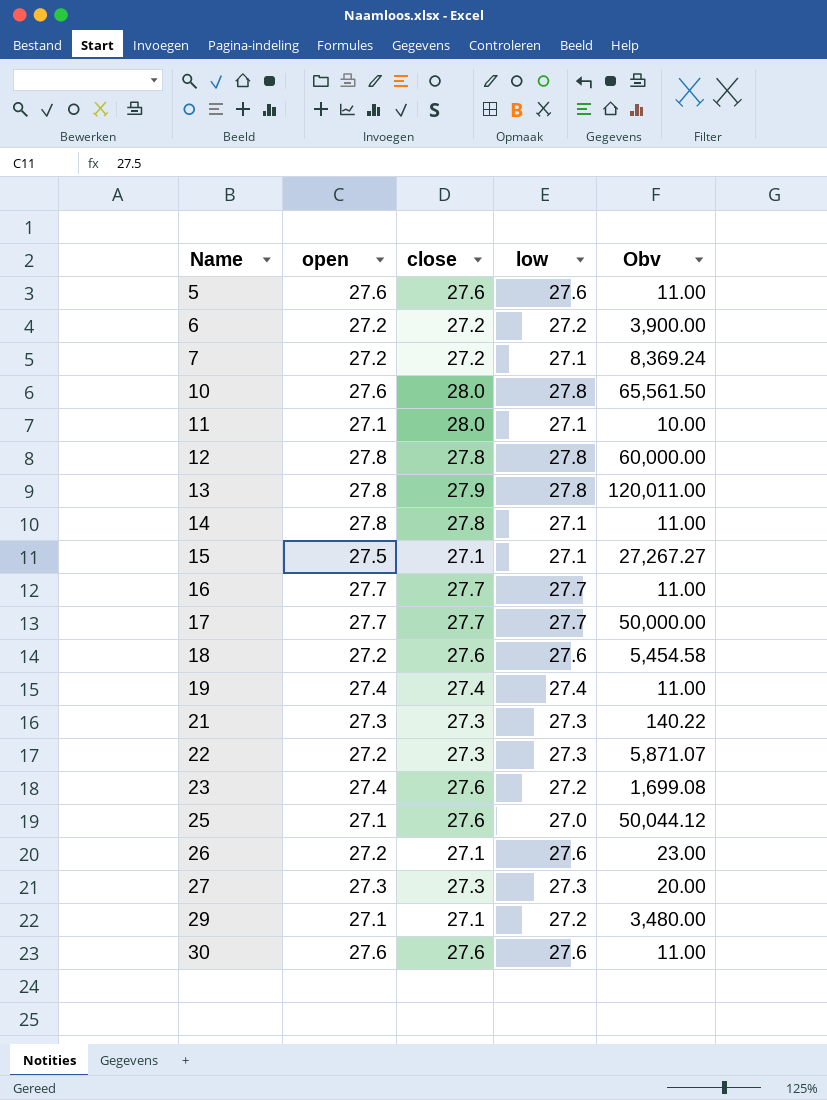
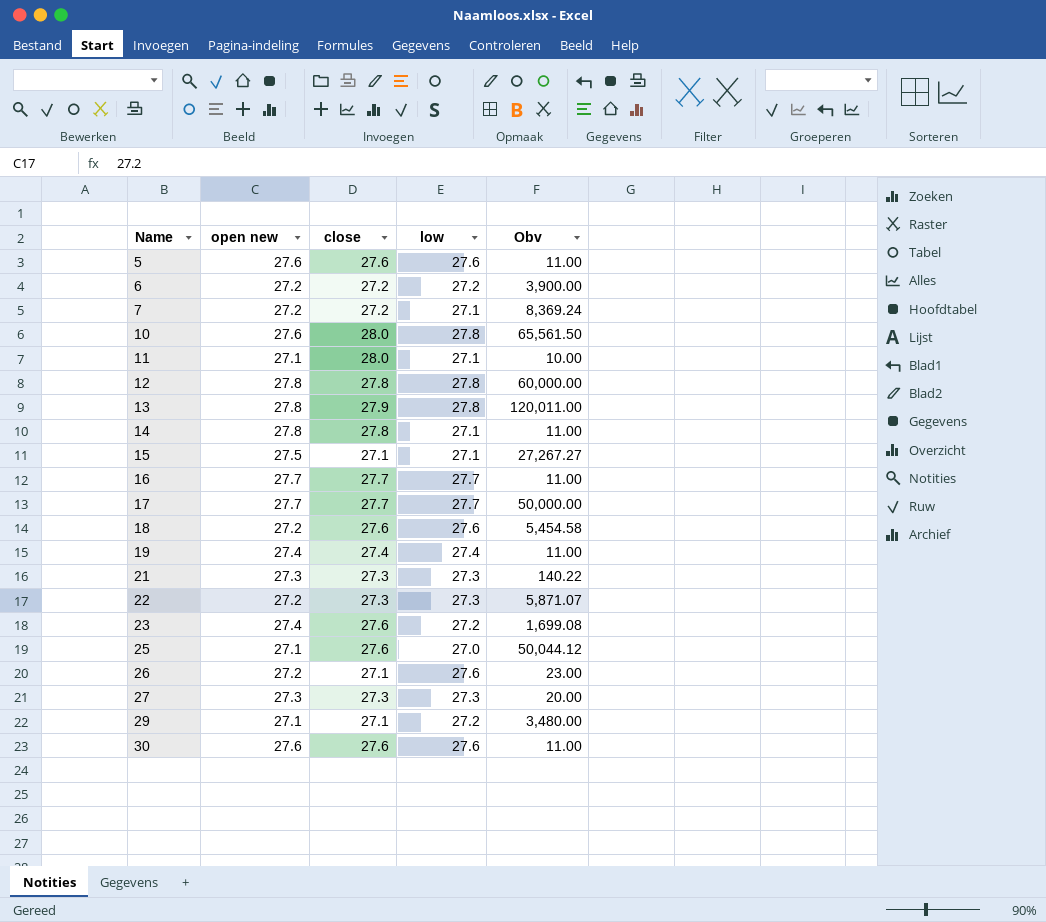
column name: open -> open new

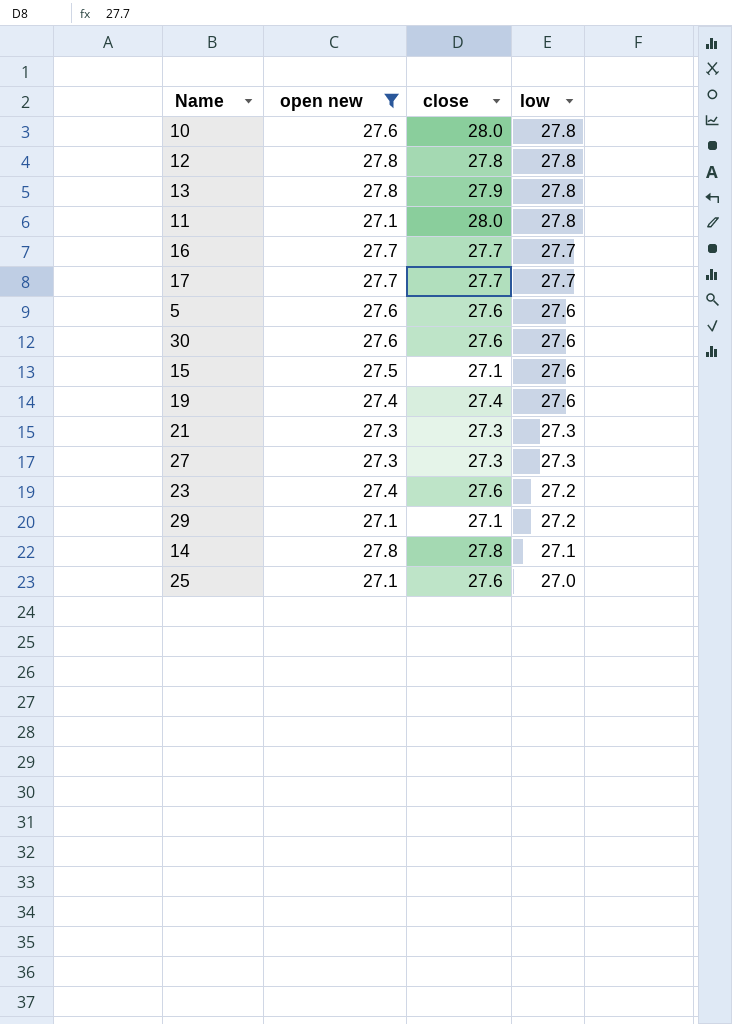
filter: none -> open new != 27.2
row order: Name ascending -> low descending
column Obv | position: 5 -> none
11 | low: 27.1 -> 27.8
15 | low: 27.1 -> 27.6
19 | low: 27.4 -> 27.6

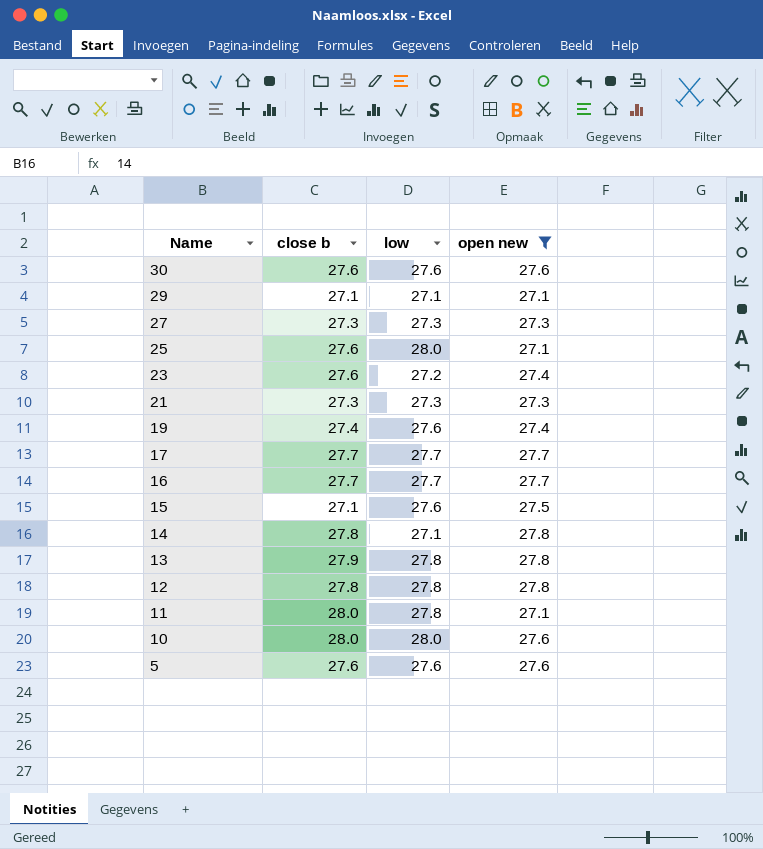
row order: low descending -> Name descending
column name: close -> close b
column open new | position: 2 -> 4
29 | low: 27.2 -> 27.1
25 | low: 27.0 -> 28.0
10 | low: 27.8 -> 28.0

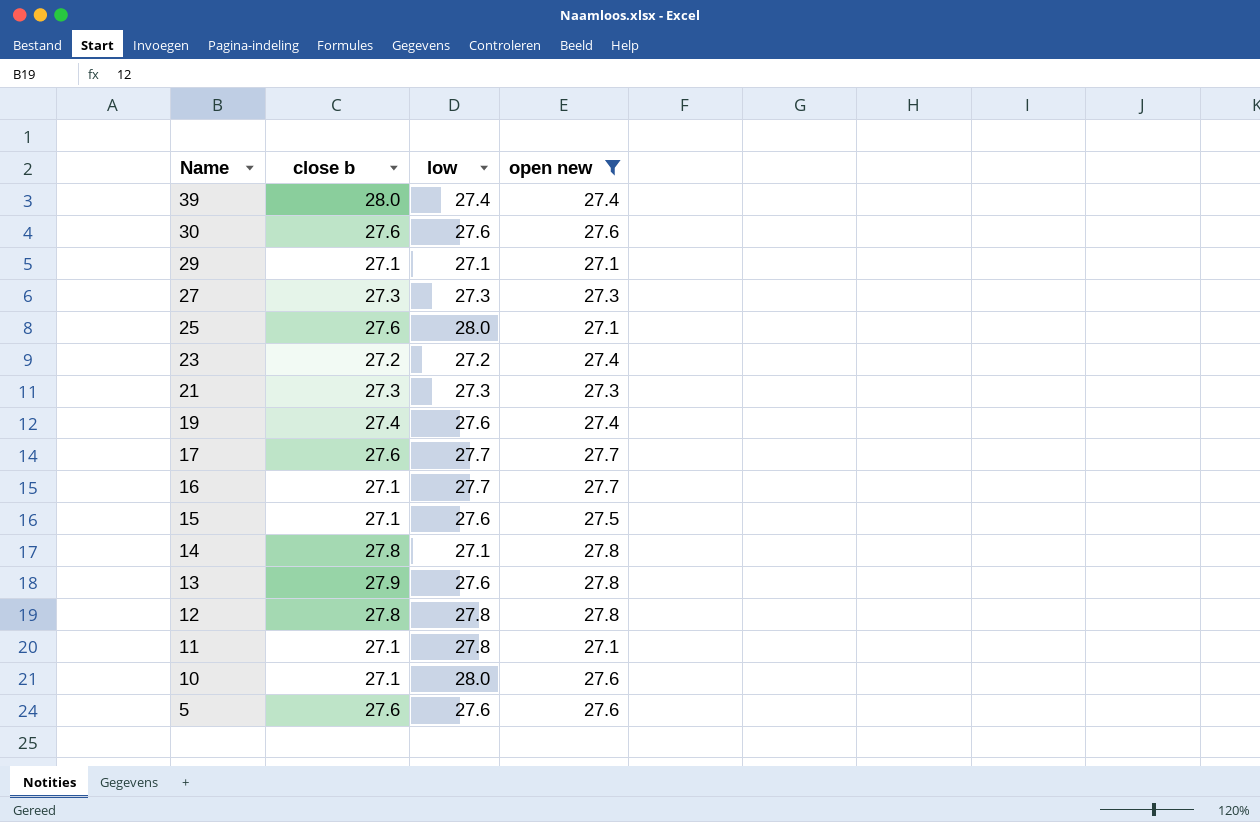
row 39: none -> 28.0 | 27.4 | 27.4
23 | close b: 27.6 -> 27.2
17 | close b: 27.7 -> 27.6
16 | close b: 27.7 -> 27.1
13 | low: 27.8 -> 27.6
11 | close b: 28.0 -> 27.1
10 | close b: 28.0 -> 27.1

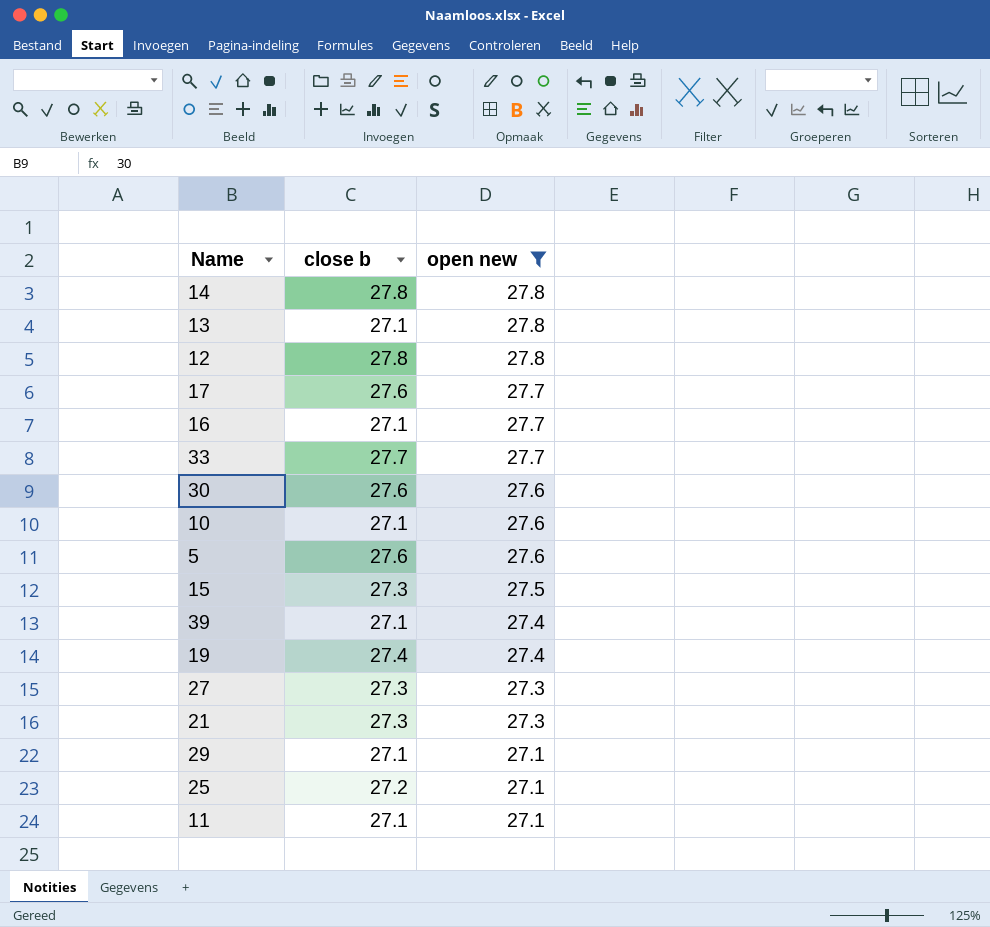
row order: Name descending -> open new descending
column low | position: 3 -> none
row 23: 27.2 | 27.2 | 27.4 -> none
13 | close b: 27.9 -> 27.1
row 33: none -> 27.7 | 27.7
15 | close b: 27.1 -> 27.3
39 | close b: 28.0 -> 27.1
25 | close b: 27.6 -> 27.2

